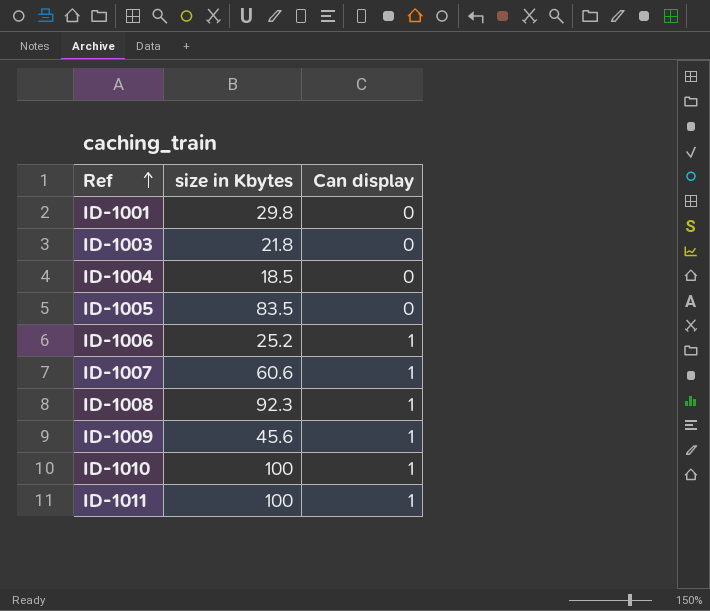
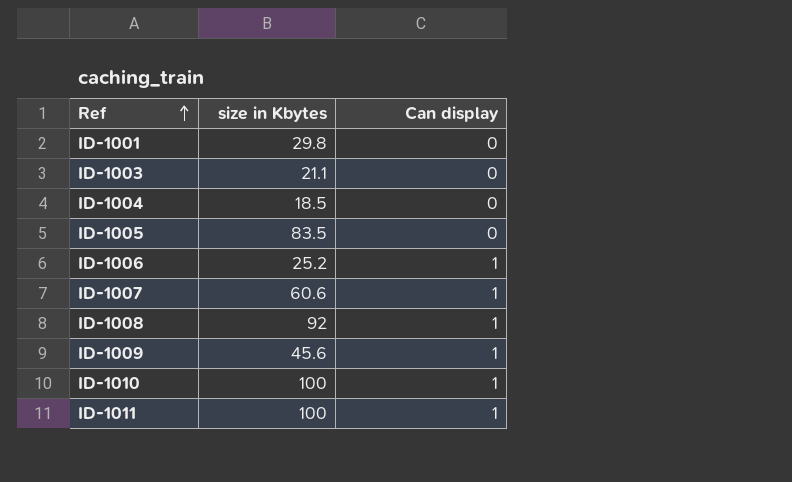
ID-1003 | size in Kbytes: 21.8 -> 21.1
ID-1008 | size in Kbytes: 92.3 -> 92

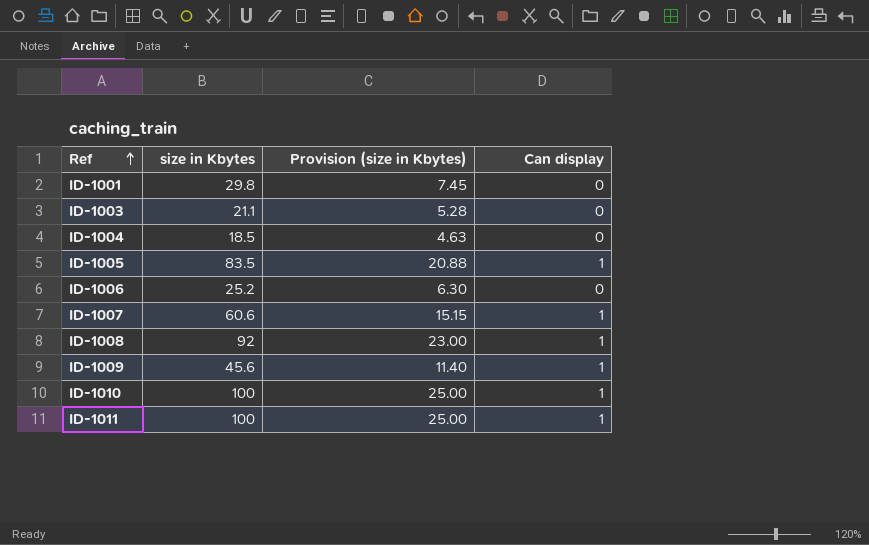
column Provision (size in Kbytes) | formula: none -> [size in Kbytes] * 0.25
ID-1005 | Can display: 0 -> 1
ID-1006 | Can display: 1 -> 0

